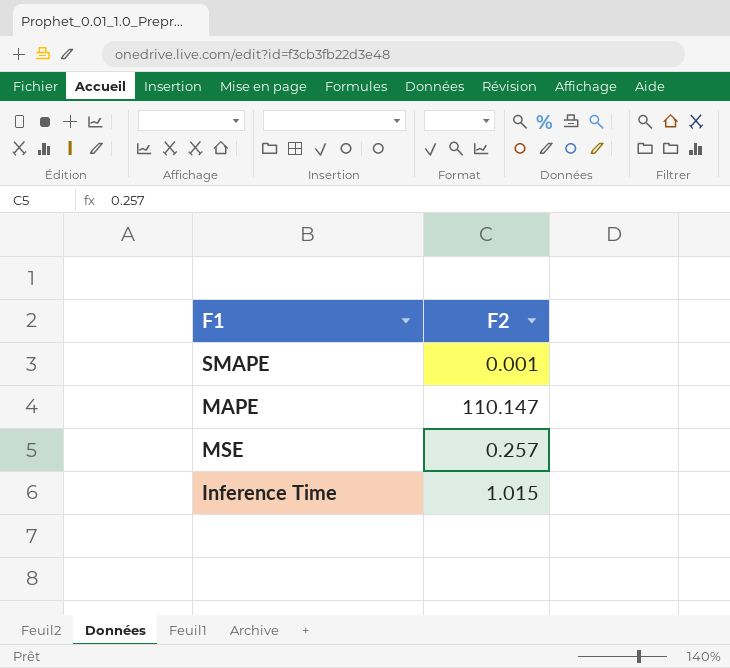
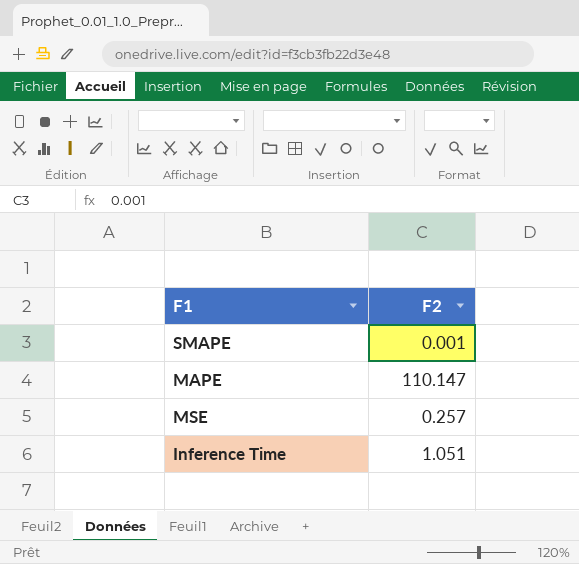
Inference Time | F2: 1.015 -> 1.051

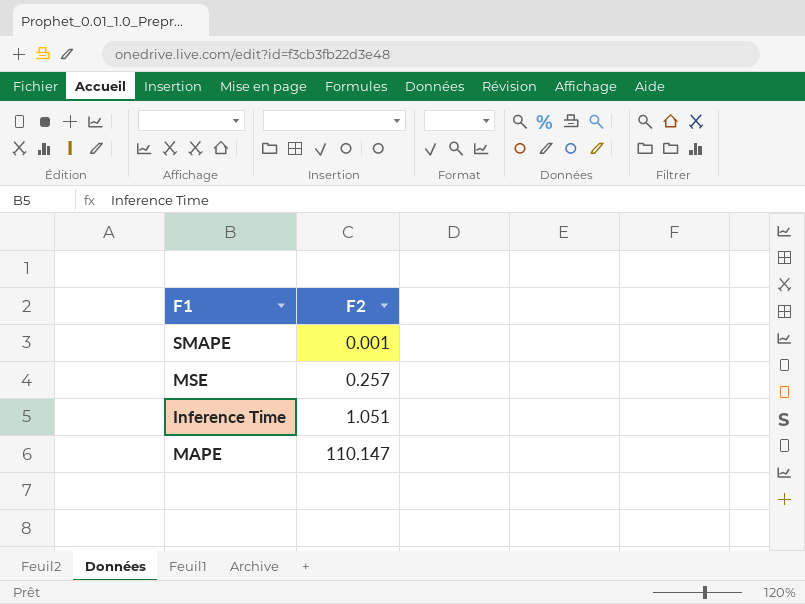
row order: none -> F2 ascending

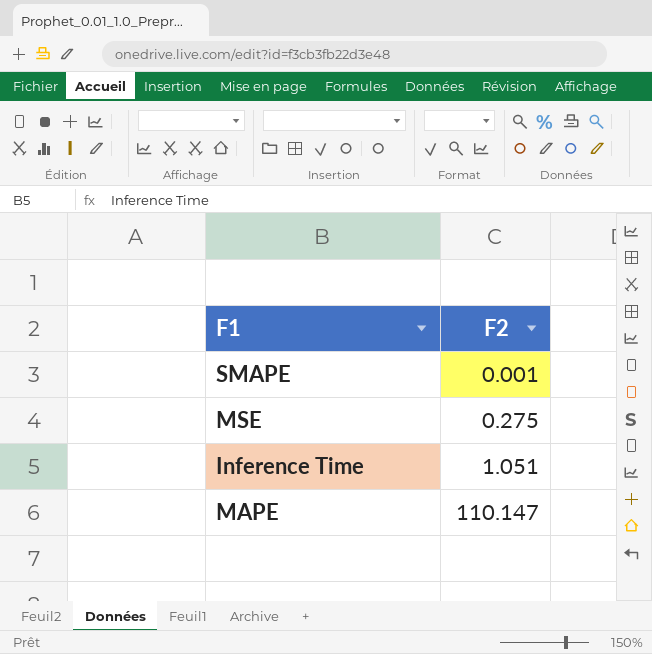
MSE | F2: 0.257 -> 0.275

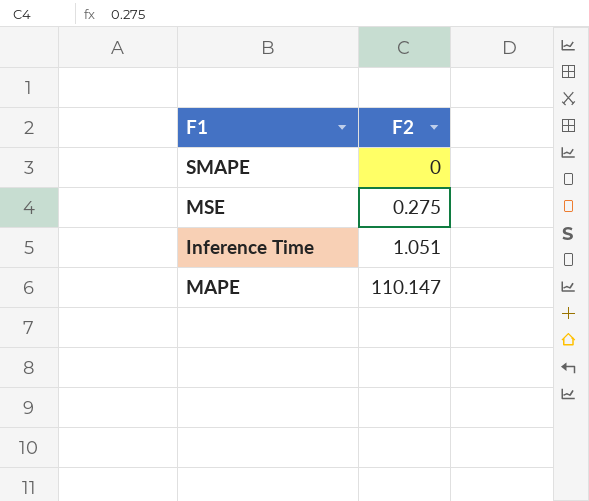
SMAPE | F2: 0.001 -> 0

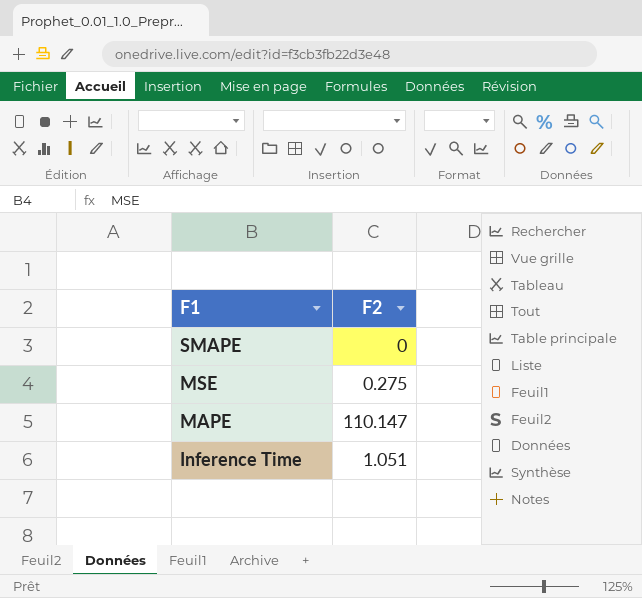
row order: F2 ascending -> F1 descending

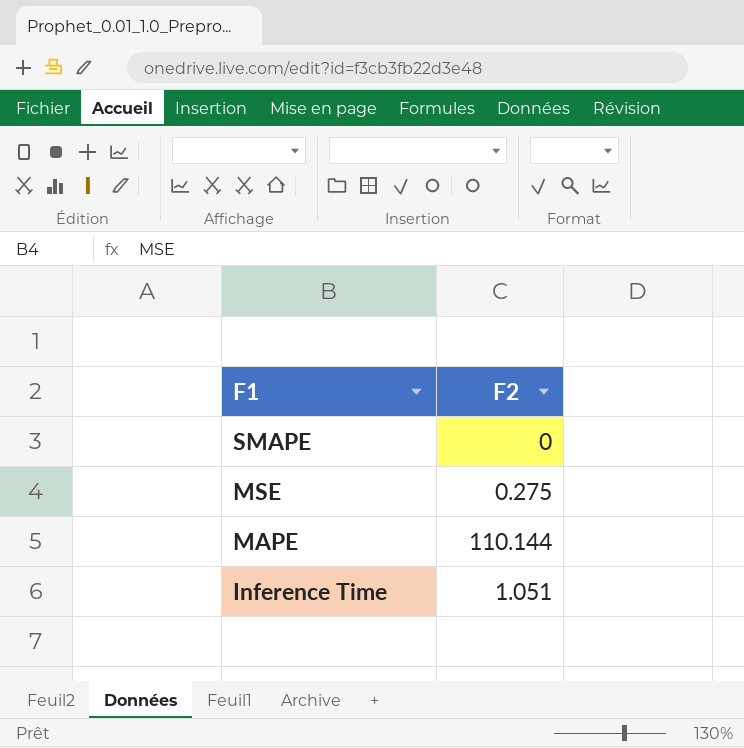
MAPE | F2: 110.147 -> 110.144

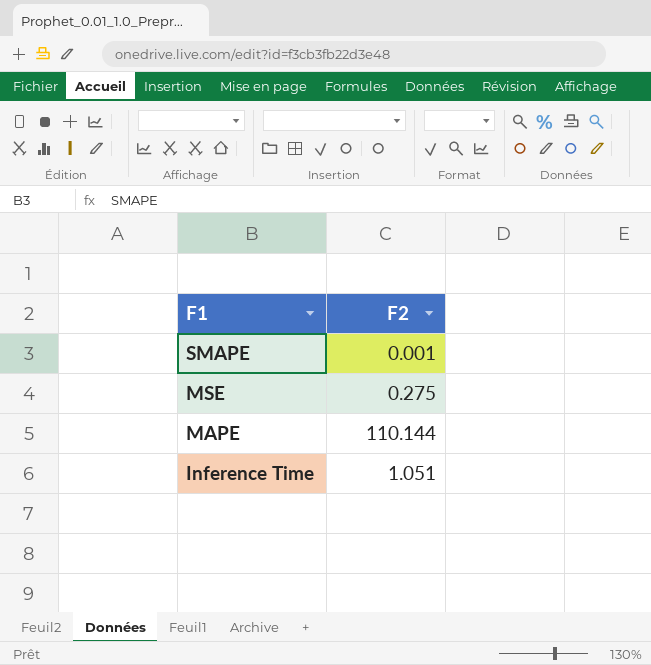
SMAPE | F2: 0 -> 0.001

